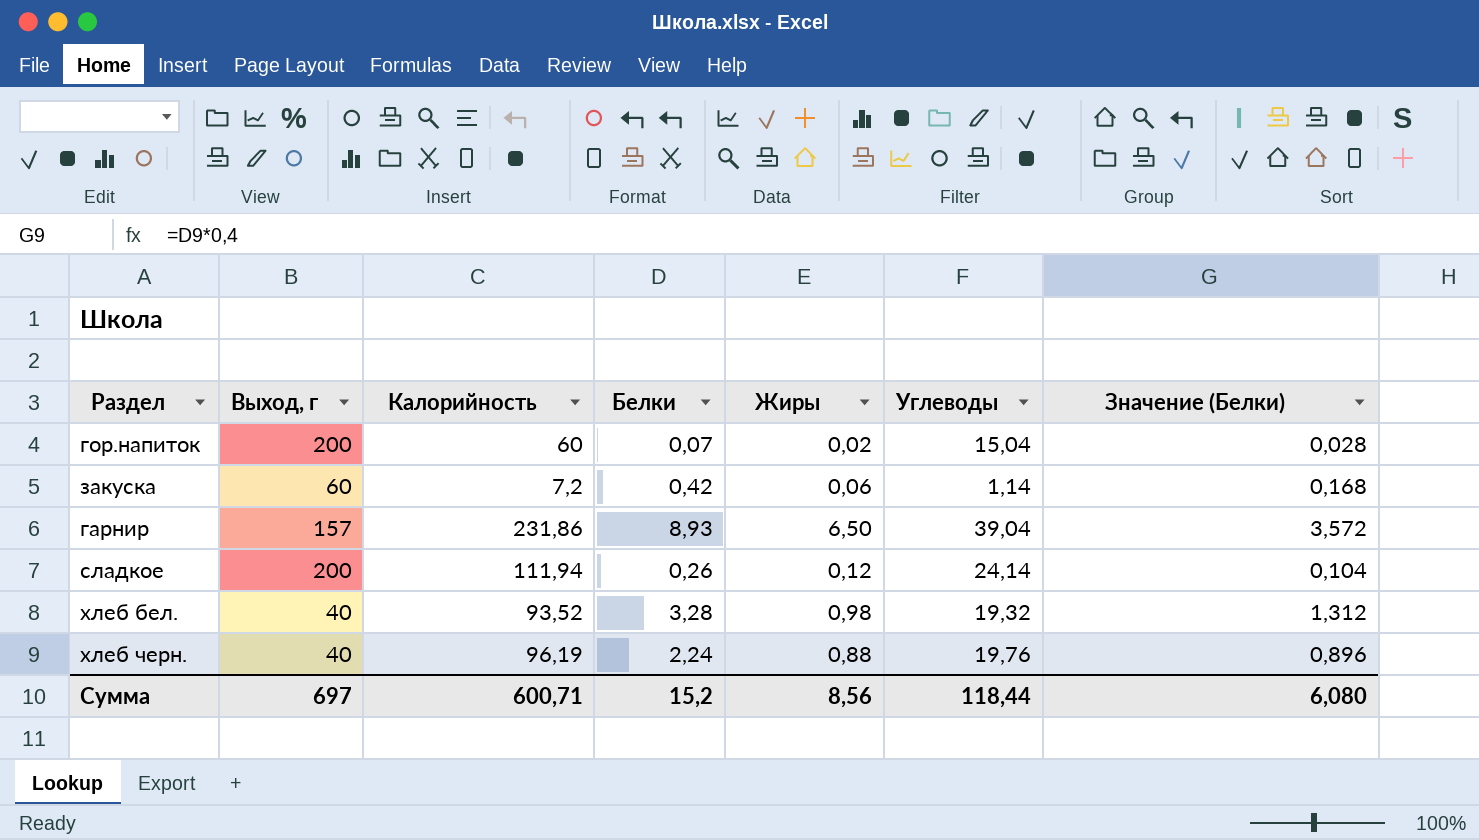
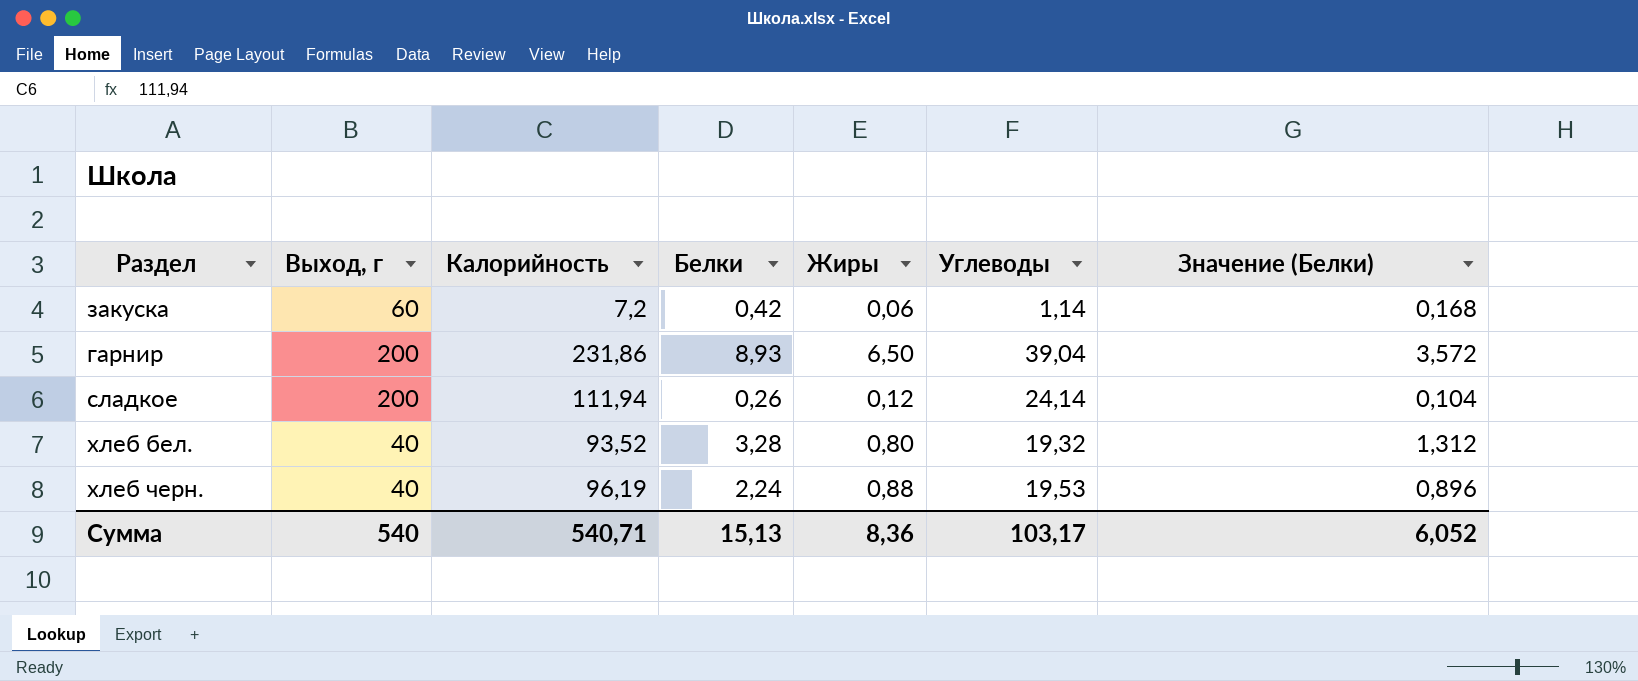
row гор.напиток: 200 | 60 | 0,07 | 0,02 | 15,04 | 0,028 -> none
гарнир | Выход, г: 157 -> 200
хлеб бел. | Жиры: 0,98 -> 0,80
хлеб черн. | Углеводы: 19,76 -> 19,53
Сумма | Выход, г: 697 -> 540
Сумма | Калорийность: 600,71 -> 540,71
Сумма | Белки: 15,2 -> 15,13
Сумма | Жиры: 8,56 -> 8,36
Сумма | Углеводы: 118,44 -> 103,17
Сумма | Значение (Белки): 6,080 -> 6,052

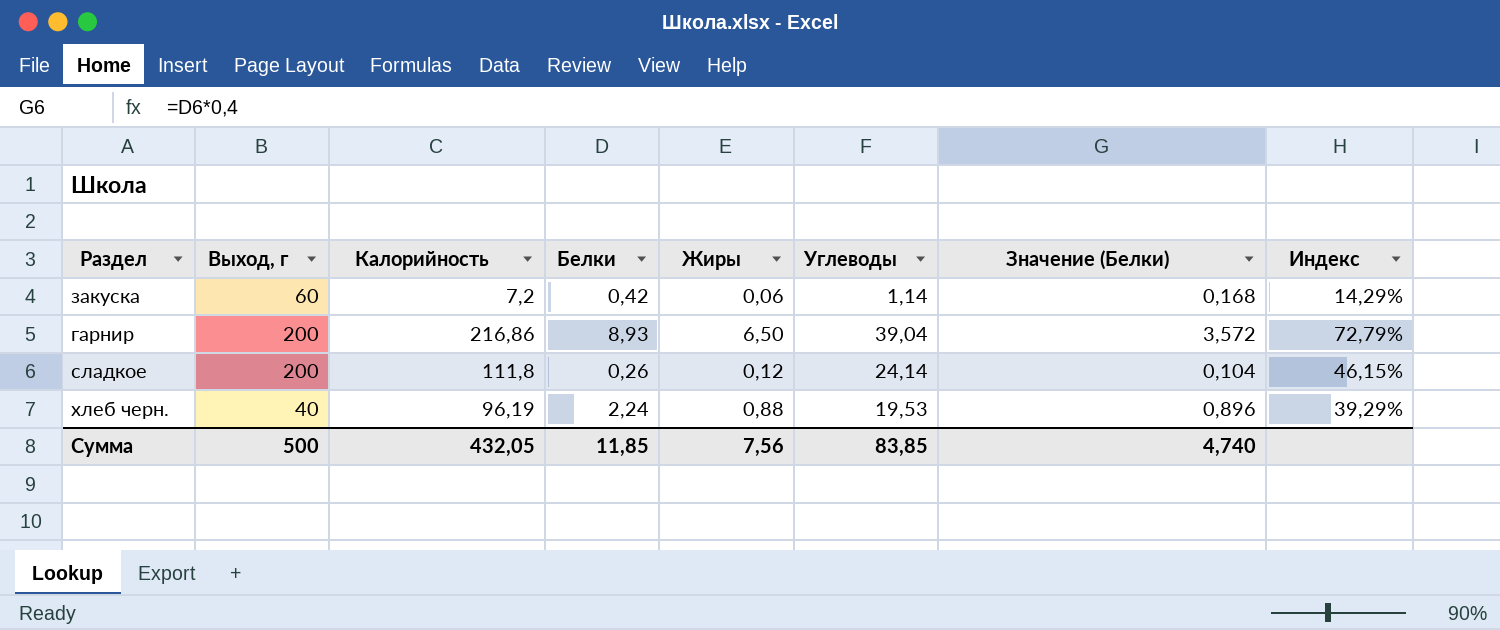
column Индекс | formula: none -> [Жиры] / [Белки]
row хлеб бел.: 40 | 93,52 | 3,28 | 0,80 | 19,32 | 1,312 -> none
гарнир | Калорийность: 231,86 -> 216,86
сладкое | Калорийность: 111,94 -> 111,8
Сумма | Выход, г: 540 -> 500
Сумма | Калорийность: 540,71 -> 432,05
Сумма | Белки: 15,13 -> 11,85
Сумма | Жиры: 8,36 -> 7,56
Сумма | Углеводы: 103,17 -> 83,85
Сумма | Значение (Белки): 6,052 -> 4,740

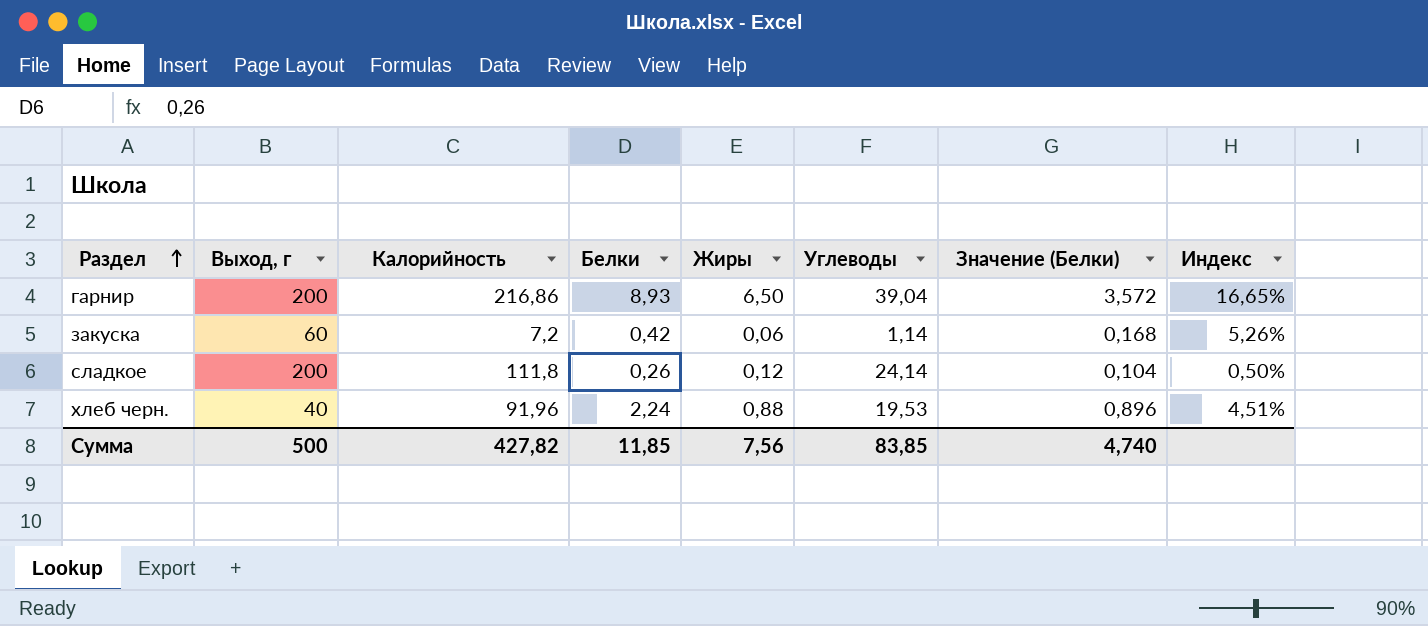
row order: none -> Раздел ascending
column Индекс | formula: [Жиры] / [Белки] -> [Жиры] / [Углеводы]
хлеб черн. | Калорийность: 96,19 -> 91,96
Сумма | Калорийность: 432,05 -> 427,82

